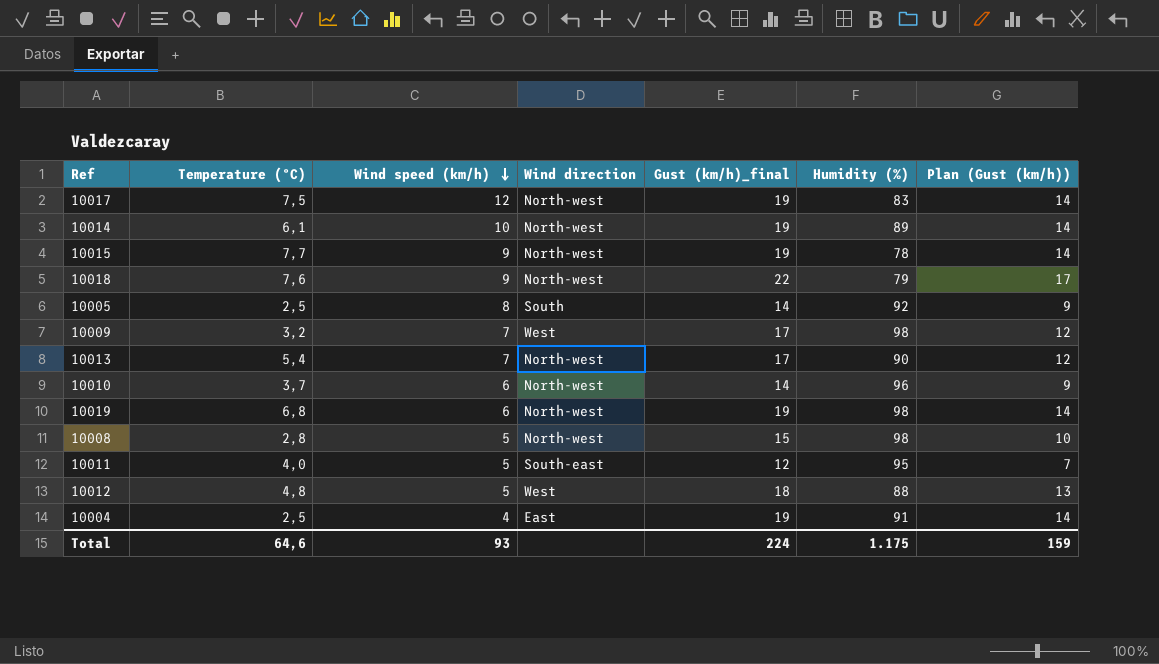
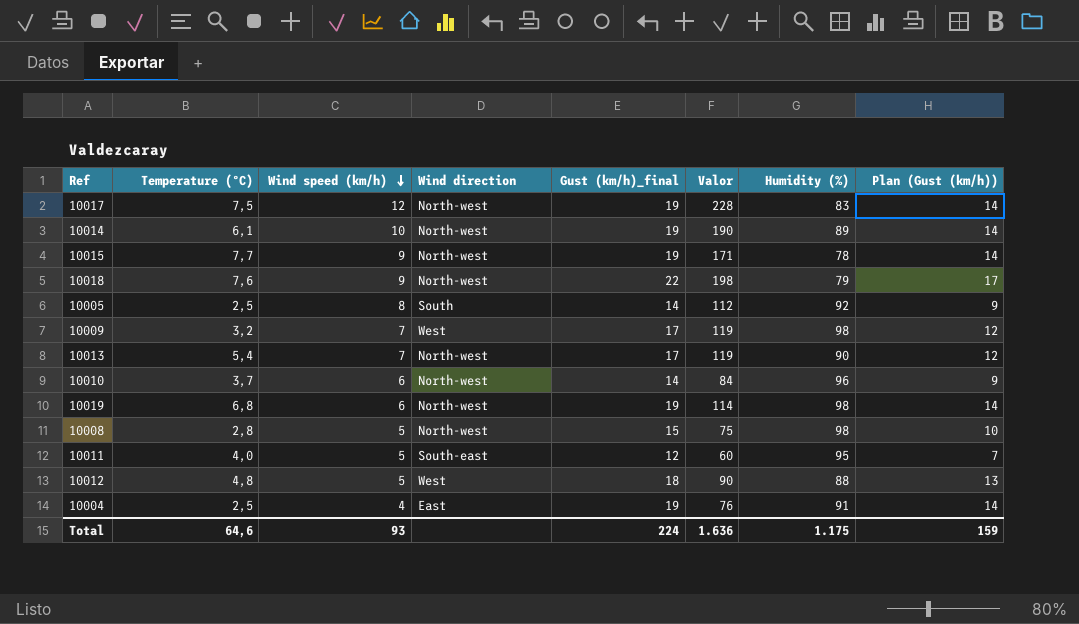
column Valor | formula: none -> [Wind speed (km/h)] * [Gust (km/h)_final]

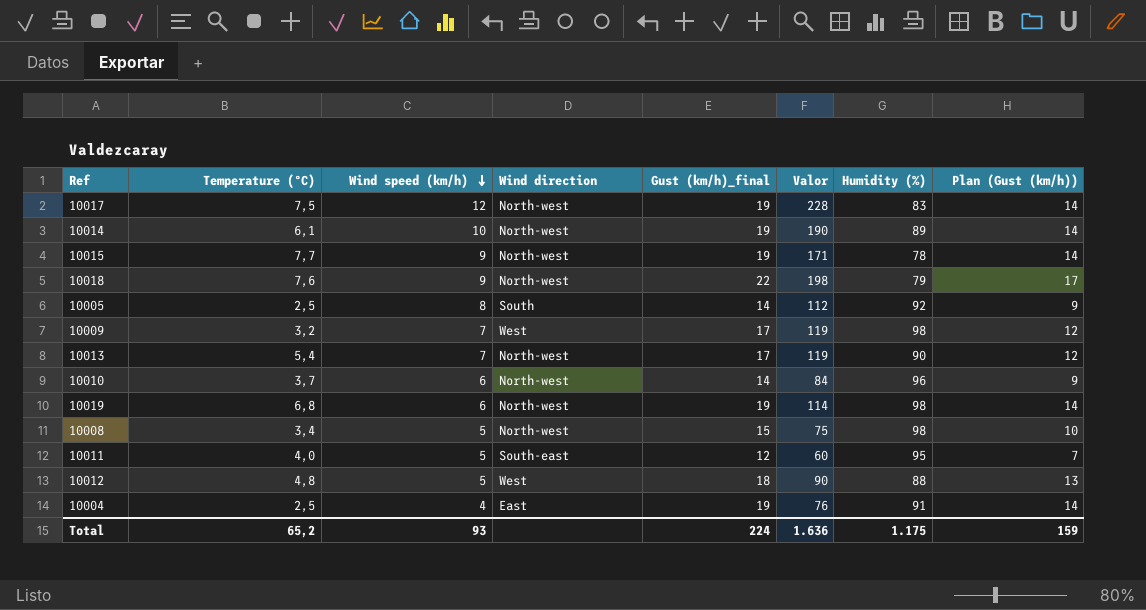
10008 | Temperature (ºC): 2,8 -> 3,4
Total | Temperature (ºC): 64,6 -> 65,2

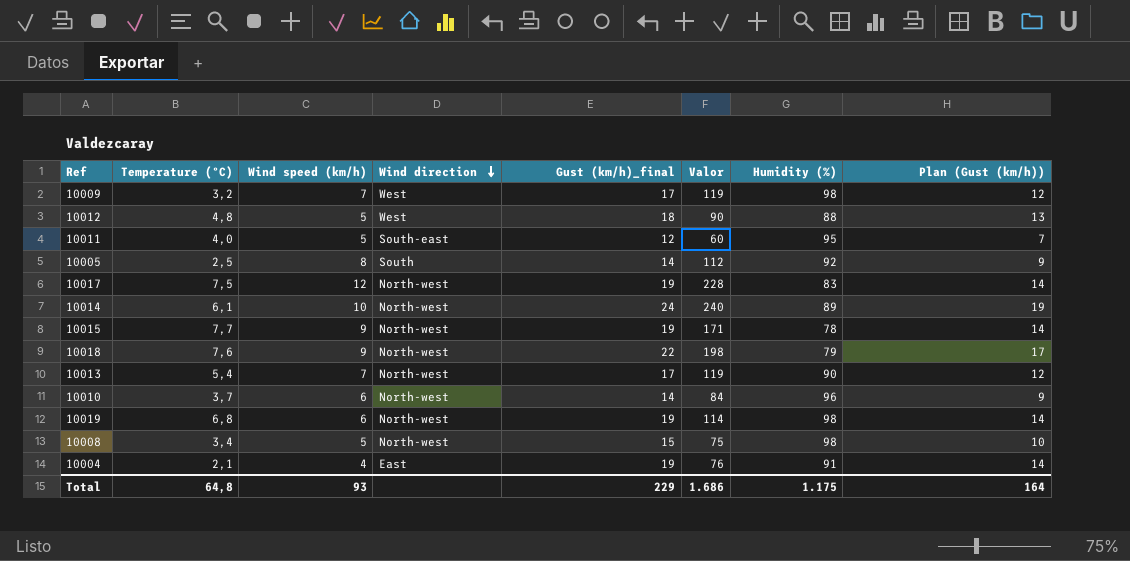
row order: Wind speed (km/h) descending -> Wind direction descending
10014 | Gust (km/h)_final: 19 -> 24
10014 | Valor: 190 -> 240
10014 | Plan (Gust (km/h)): 14 -> 19
10004 | Temperature (ºC): 2,5 -> 2,1
Total | Temperature (ºC): 65,2 -> 64,8
Total | Gust (km/h)_final: 224 -> 229
Total | Valor: 1.636 -> 1.686
Total | Plan (Gust (km/h)): 159 -> 164

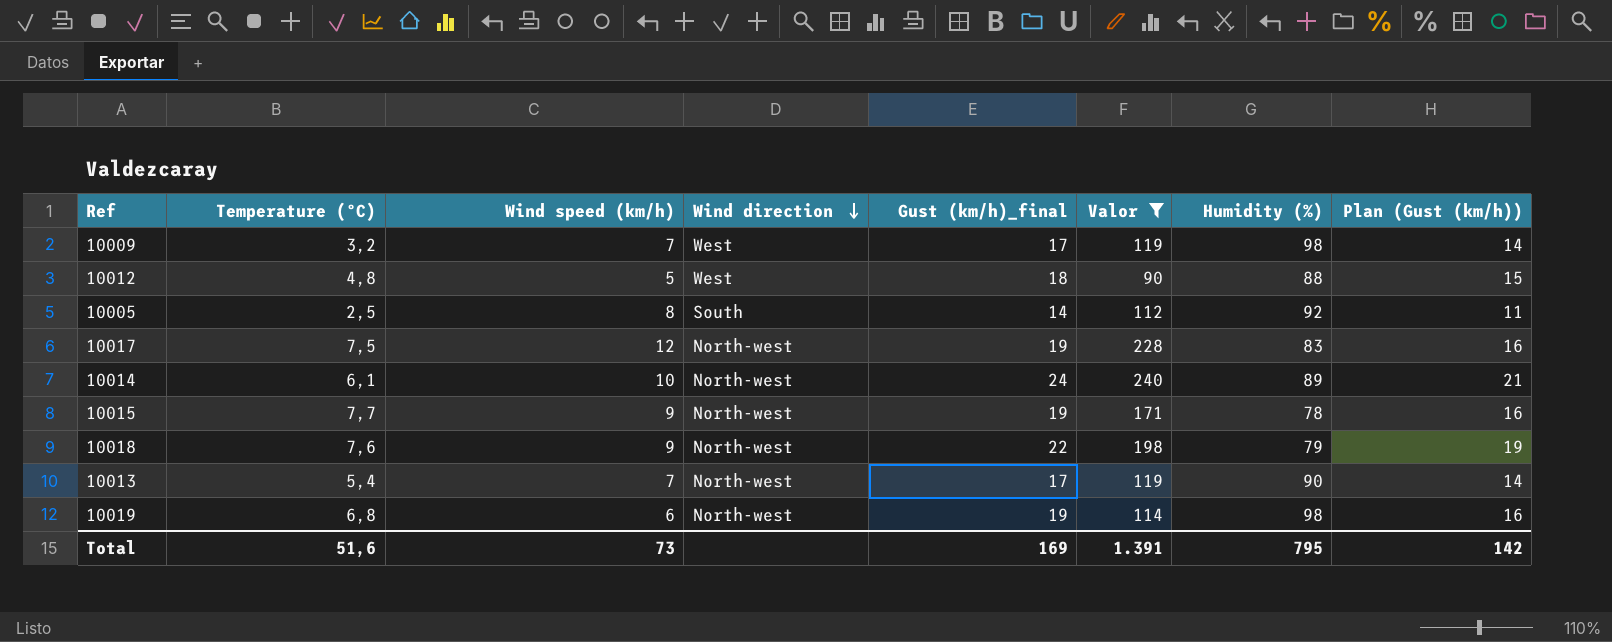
filter: none -> Valor >= 90
column Plan (Gust (km/h)) | formula: [Gust (km/h)_final] - 5 -> [Gust (km/h)_final] - 3
Total | Temperature (ºC): 64,8 -> 51,6
Total | Wind speed (km/h): 93 -> 73
Total | Gust (km/h)_final: 229 -> 169
Total | Valor: 1.686 -> 1.391
Total | Humidity (%): 1.175 -> 795
Total | Plan (Gust (km/h)): 164 -> 142

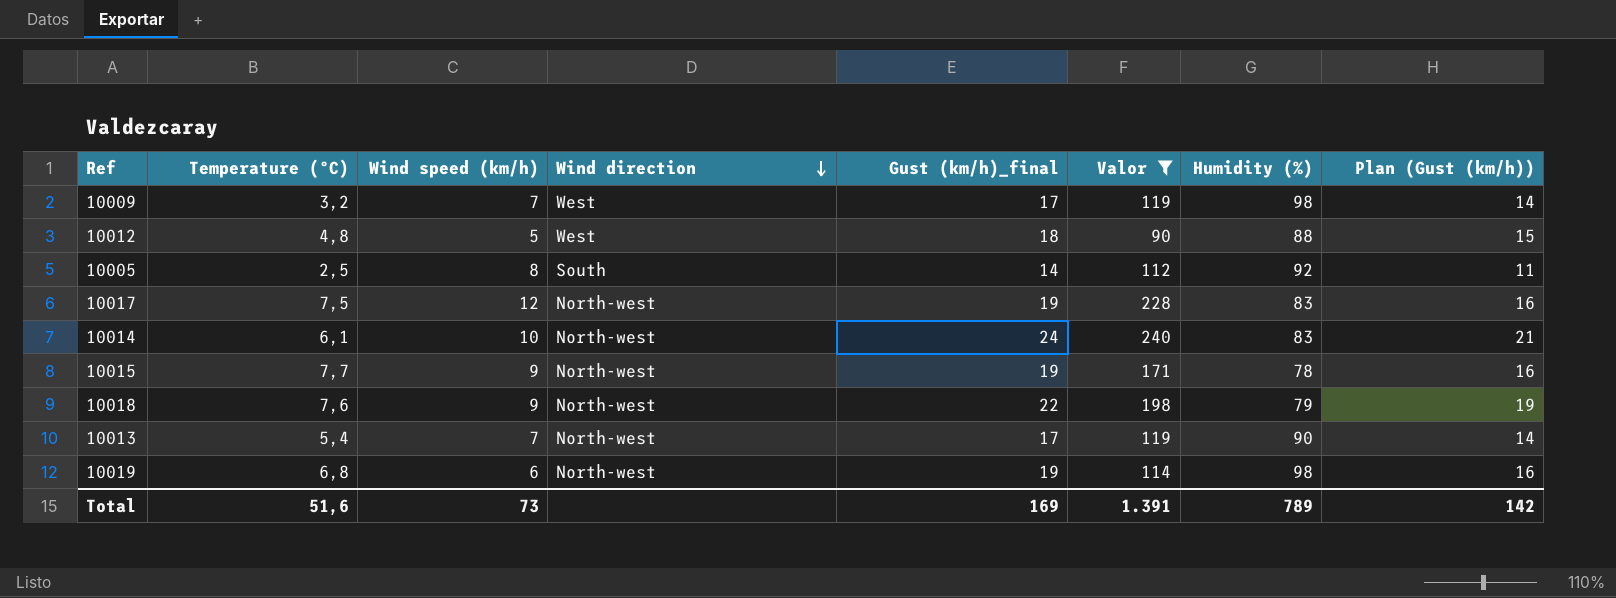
10014 | Humidity (%): 89 -> 83
Total | Humidity (%): 795 -> 789

